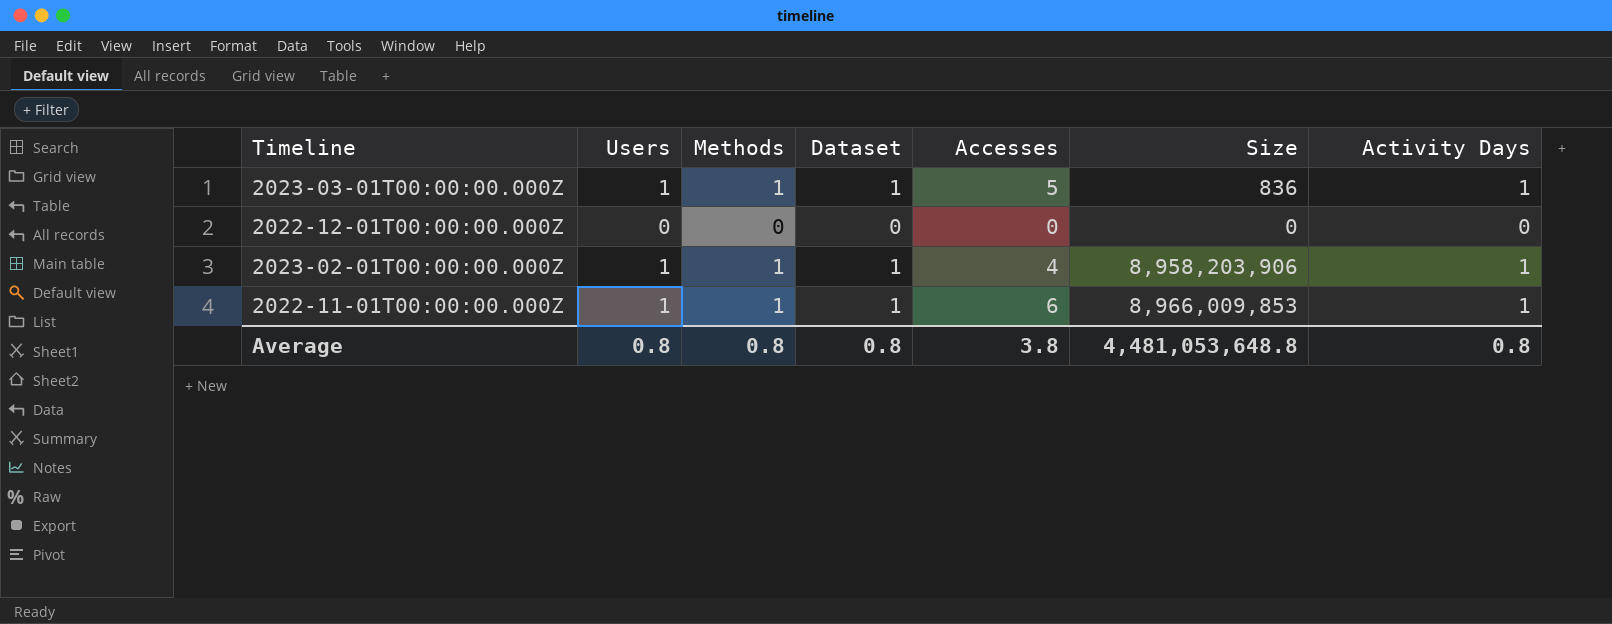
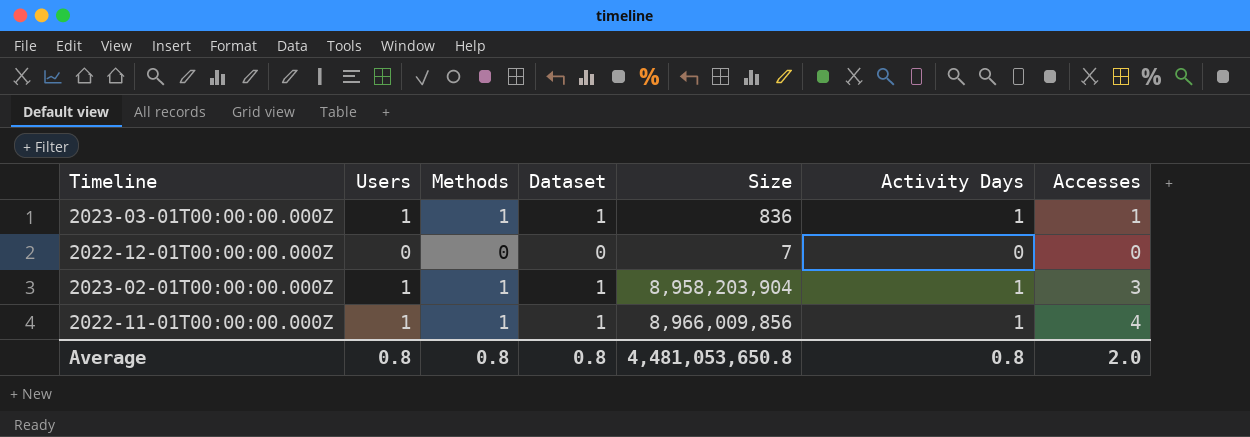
column Accesses | position: 5 -> 7
2023-03-01T00:00:00.000Z | Accesses: 5 -> 1
2022-12-01T00:00:00.000Z | Size: 0 -> 7
2023-02-01T00:00:00.000Z | Size: 8,958,203,906 -> 8,958,203,904
2023-02-01T00:00:00.000Z | Accesses: 4 -> 3
2022-11-01T00:00:00.000Z | Size: 8,966,009,853 -> 8,966,009,856
2022-11-01T00:00:00.000Z | Accesses: 6 -> 4
Average | Size: 4,481,053,648.8 -> 4,481,053,650.8
Average | Accesses: 3.8 -> 2.0

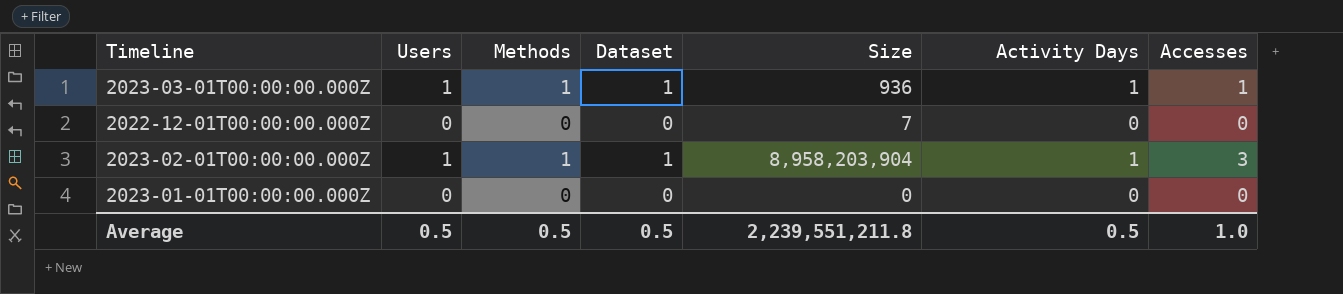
row 2022-11-01T00:00:00.000Z: 1 | 1 | 1 | 8,966,009,856 | 1 | 4 -> none
2023-03-01T00:00:00.000Z | Size: 836 -> 936
row 2023-01-01T00:00:00.000Z: none -> 0 | 0 | 0 | 0 | 0 | 0
Average | Users: 0.8 -> 0.5
Average | Methods: 0.8 -> 0.5
Average | Dataset: 0.8 -> 0.5
Average | Size: 4,481,053,650.8 -> 2,239,551,211.8
Average | Activity Days: 0.8 -> 0.5
Average | Accesses: 2.0 -> 1.0

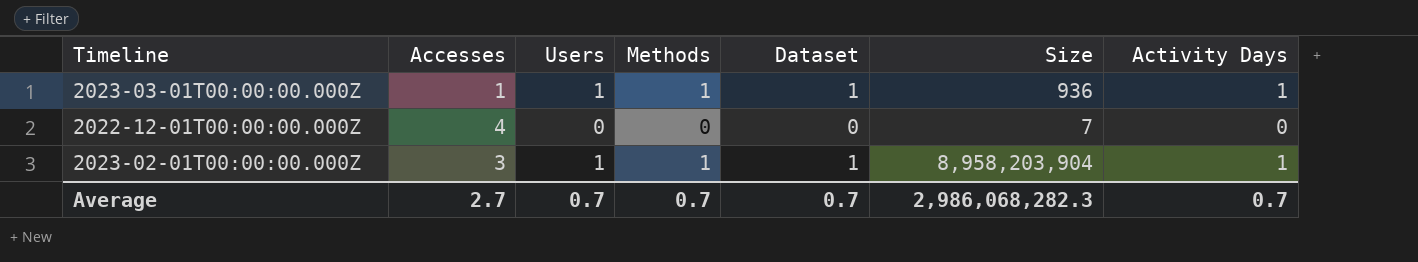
column Accesses | position: 7 -> 2
row 2023-01-01T00:00:00.000Z: 0 | 0 | 0 | 0 | 0 | 0 -> none
2022-12-01T00:00:00.000Z | Accesses: 0 -> 4
Average | Accesses: 1.0 -> 2.7
Average | Users: 0.5 -> 0.7
Average | Methods: 0.5 -> 0.7
Average | Dataset: 0.5 -> 0.7
Average | Size: 2,239,551,211.8 -> 2,986,068,282.3
Average | Activity Days: 0.5 -> 0.7

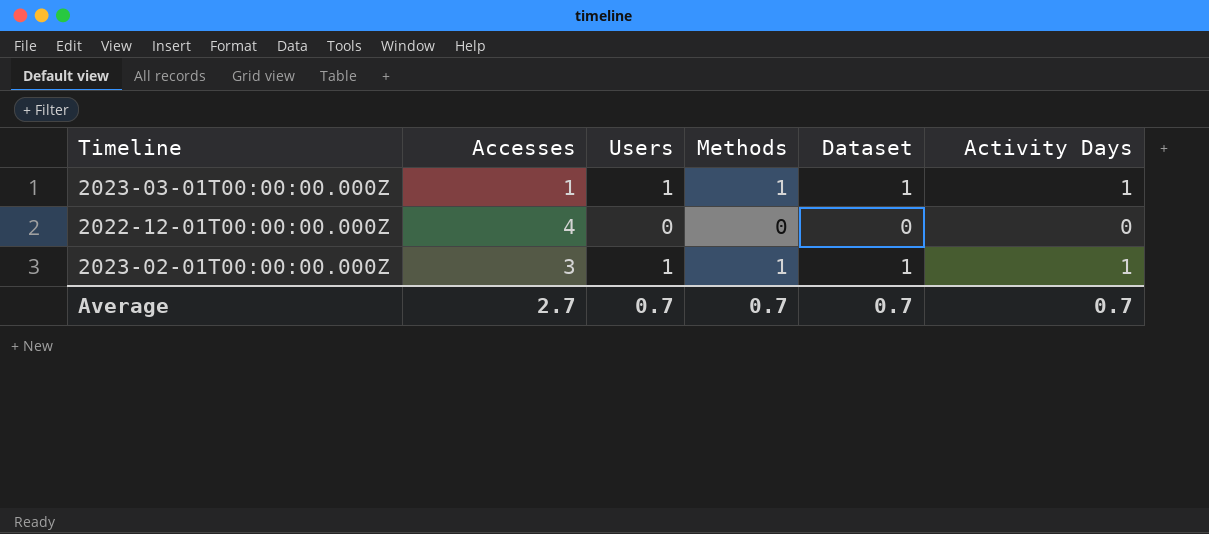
column Size | position: 6 -> none

